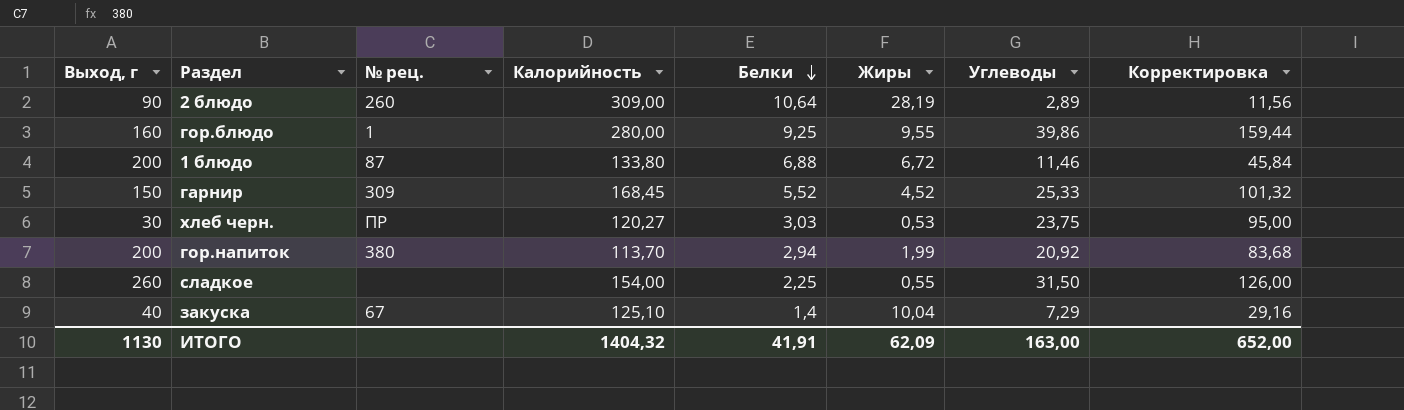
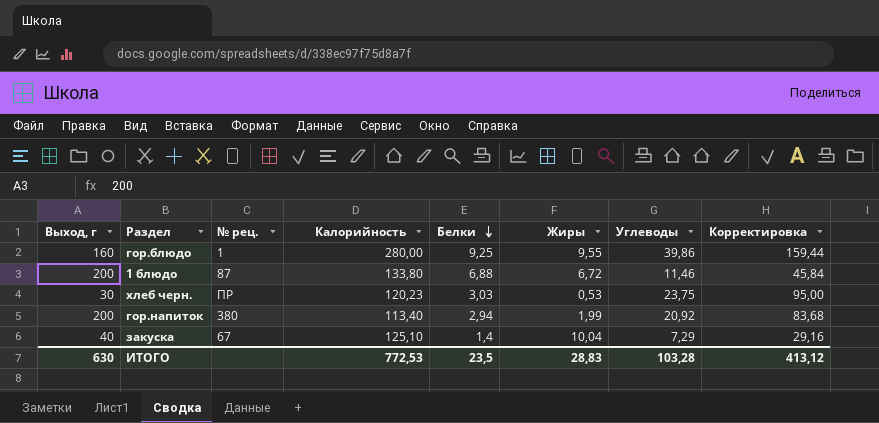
row 2 блюдо: 90 | 260 | 309,00 | 10,64 | 28,19 | 2,89 | 11,56 -> none
row гарнир: 150 | 309 | 168,45 | 5,52 | 4,52 | 25,33 | 101,32 -> none
row сладкое: 260 | none | 154,00 | 2,25 | 0,55 | 31,50 | 126,00 -> none
хлеб черн. | Калорийность: 120,27 -> 120,23
гор.напиток | Калорийность: 113,70 -> 113,40
ИТОГО | Выход, г: 1130 -> 630
ИТОГО | Калорийность: 1404,32 -> 772,53
ИТОГО | Белки: 41,91 -> 23,5
ИТОГО | Жиры: 62,09 -> 28,83
ИТОГО | Углеводы: 163,00 -> 103,28
ИТОГО | Корректировка: 652,00 -> 413,12

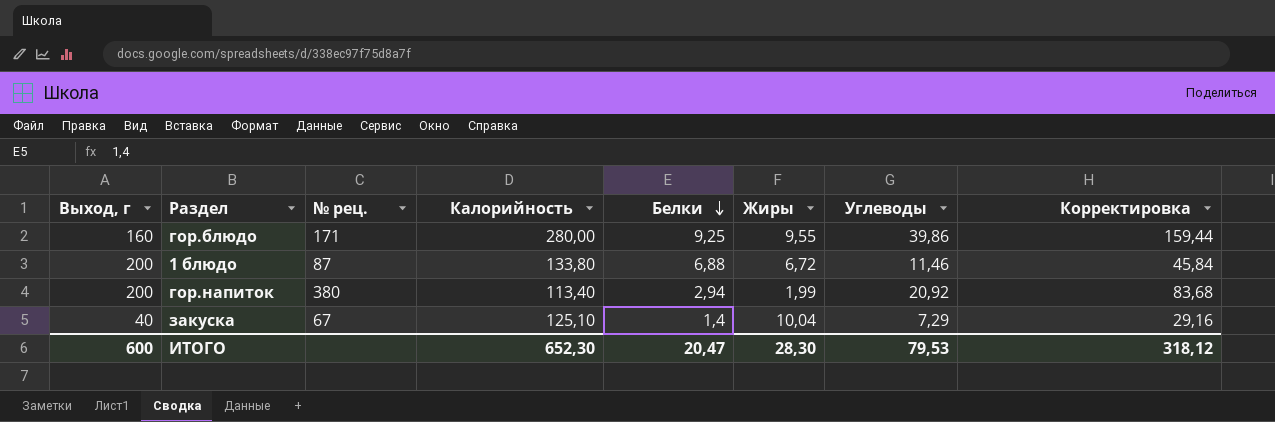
row хлеб черн.: 30 | ПР | 120,23 | 3,03 | 0,53 | 23,75 | 95,00 -> none
гор.блюдо | № рец.: 1 -> 171
ИТОГО | Выход, г: 630 -> 600
ИТОГО | Калорийность: 772,53 -> 652,30
ИТОГО | Белки: 23,5 -> 20,47
ИТОГО | Жиры: 28,83 -> 28,30
ИТОГО | Углеводы: 103,28 -> 79,53
ИТОГО | Корректировка: 413,12 -> 318,12

